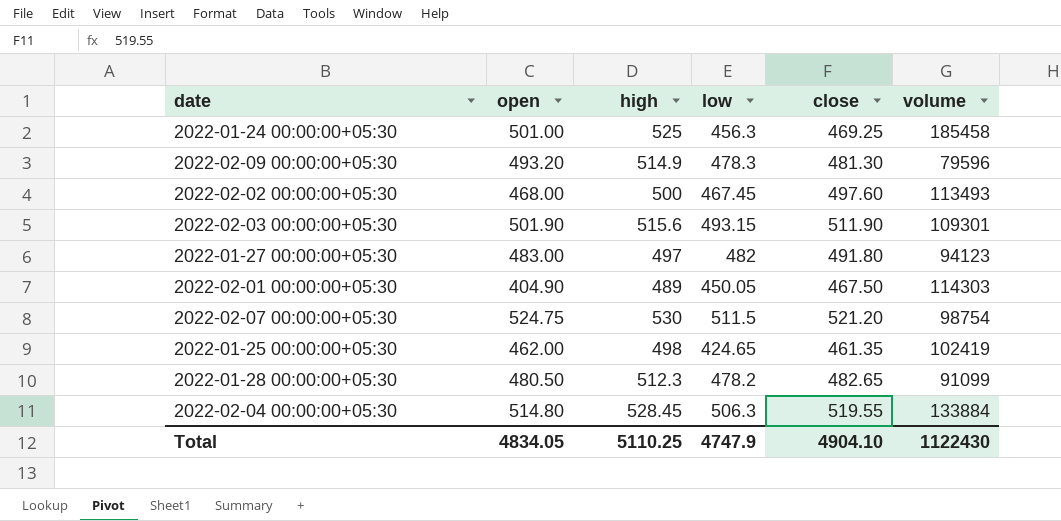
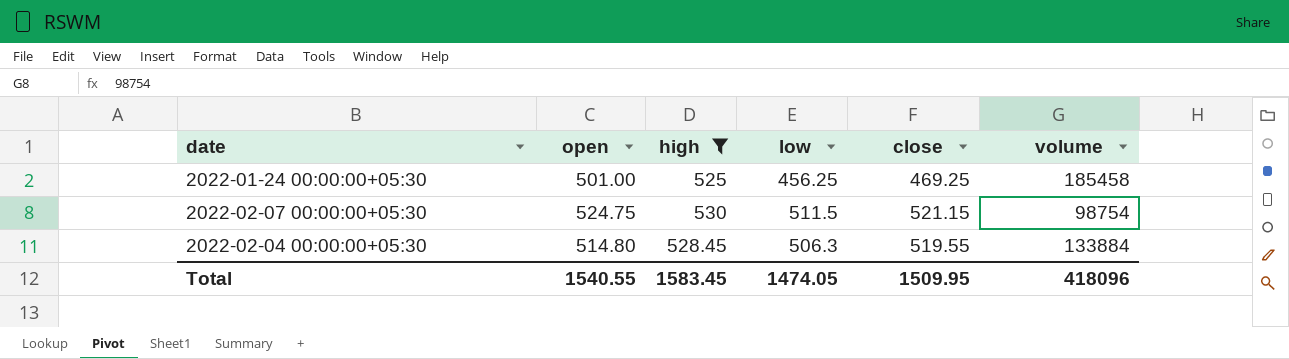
filter: none -> high >= 525
2022-01-24 00:00:00+05:30 | low: 456.3 -> 456.25
2022-02-07 00:00:00+05:30 | close: 521.20 -> 521.15
Total | open: 4834.05 -> 1540.55
Total | high: 5110.25 -> 1583.45
Total | low: 4747.9 -> 1474.05
Total | close: 4904.10 -> 1509.95
Total | volume: 1122430 -> 418096

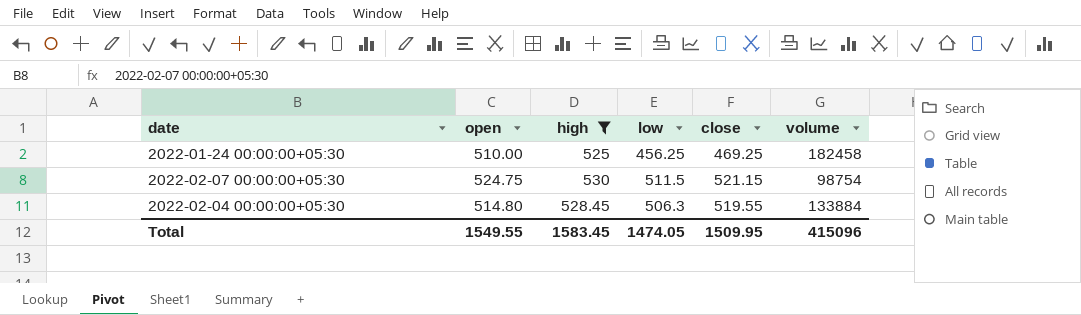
2022-01-24 00:00:00+05:30 | open: 501.00 -> 510.00
2022-01-24 00:00:00+05:30 | volume: 185458 -> 182458
Total | open: 1540.55 -> 1549.55
Total | volume: 418096 -> 415096

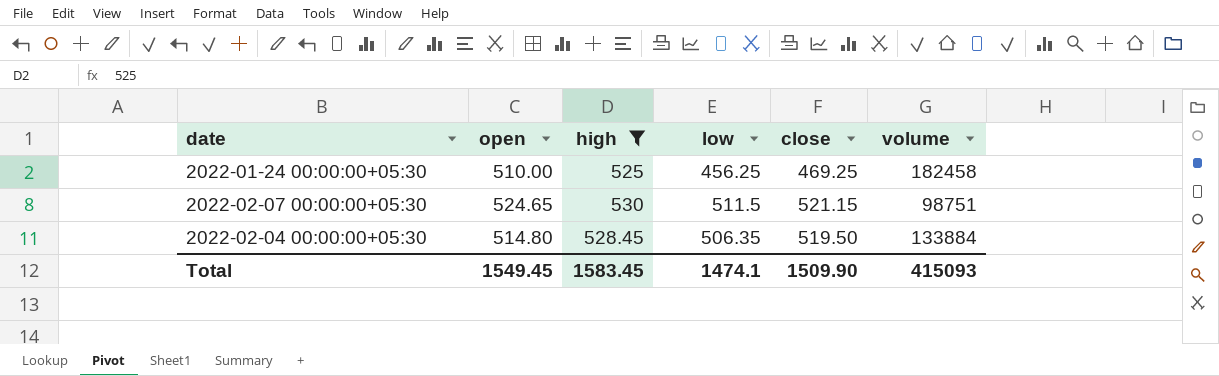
2022-02-07 00:00:00+05:30 | open: 524.75 -> 524.65
2022-02-07 00:00:00+05:30 | volume: 98754 -> 98751
2022-02-04 00:00:00+05:30 | low: 506.3 -> 506.35
2022-02-04 00:00:00+05:30 | close: 519.55 -> 519.50
Total | open: 1549.55 -> 1549.45
Total | low: 1474.05 -> 1474.1
Total | close: 1509.95 -> 1509.90
Total | volume: 415096 -> 415093

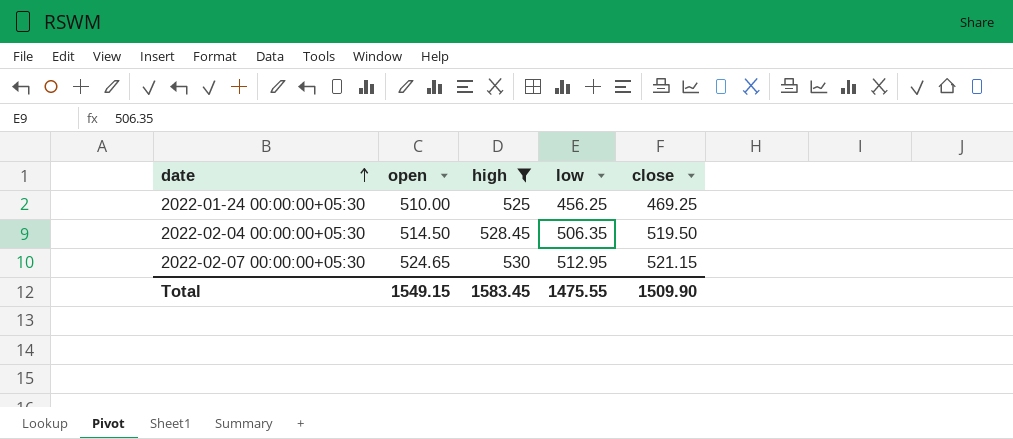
row order: none -> date ascending
column volume | position: 6 -> none
2022-02-04 00:00:00+05:30 | open: 514.80 -> 514.50
2022-02-07 00:00:00+05:30 | low: 511.5 -> 512.95
Total | open: 1549.45 -> 1549.15
Total | low: 1474.1 -> 1475.55

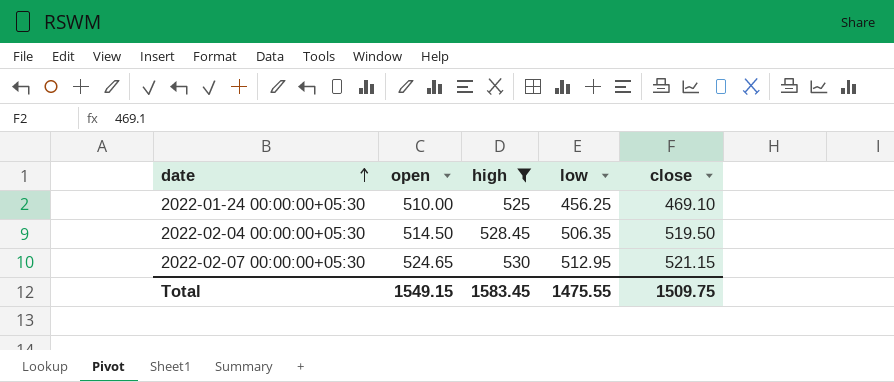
2022-01-24 00:00:00+05:30 | close: 469.25 -> 469.10
Total | close: 1509.90 -> 1509.75

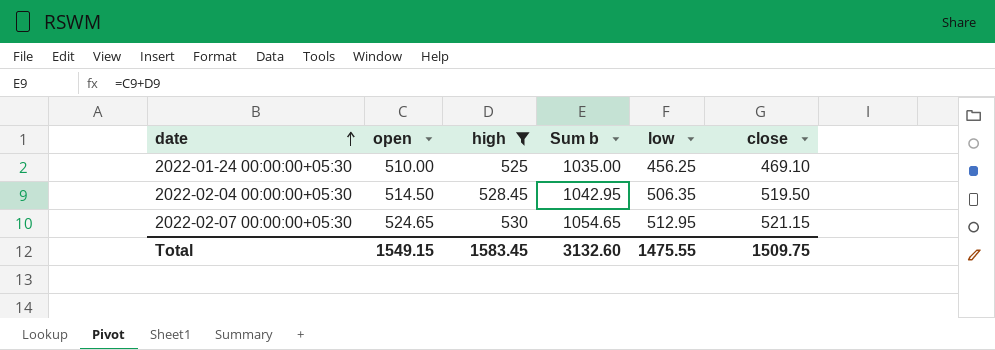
column Sum b | formula: none -> [open] + [high]

